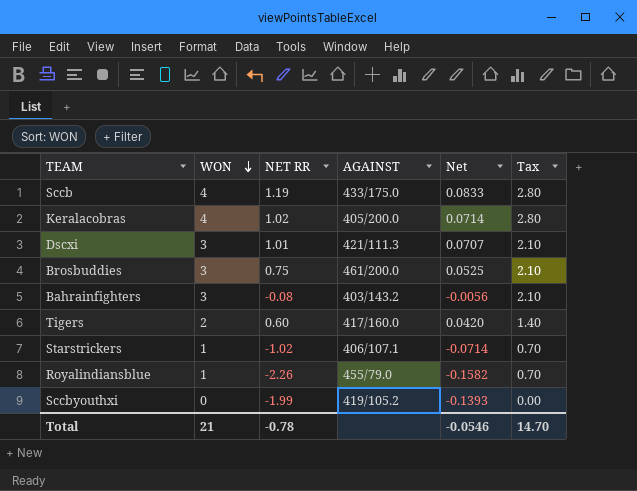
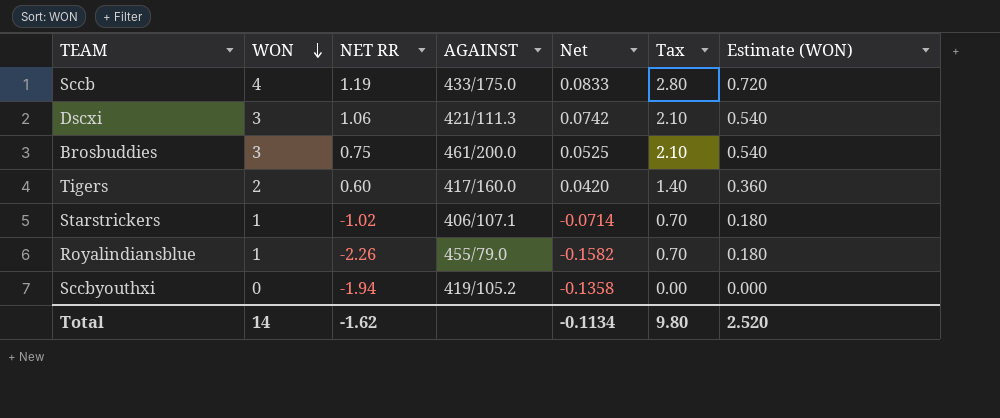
column Estimate (WON) | formula: none -> [WON] * 0.18
row Keralacobras: 4 | 1.02 | 405/200.0 | 0.0714 | 2.80 -> none
row Bahrainfighters: 3 | -0.08 | 403/143.2 | -0.0056 | 2.10 -> none
Dscxi | NET RR: 1.01 -> 1.06
Dscxi | Net: 0.0707 -> 0.0742
Sccbyouthxi | NET RR: -1.99 -> -1.94
Sccbyouthxi | Net: -0.1393 -> -0.1358
Total | WON: 21 -> 14
Total | NET RR: -0.78 -> -1.62
Total | Net: -0.0546 -> -0.1134
Total | Tax: 14.70 -> 9.80

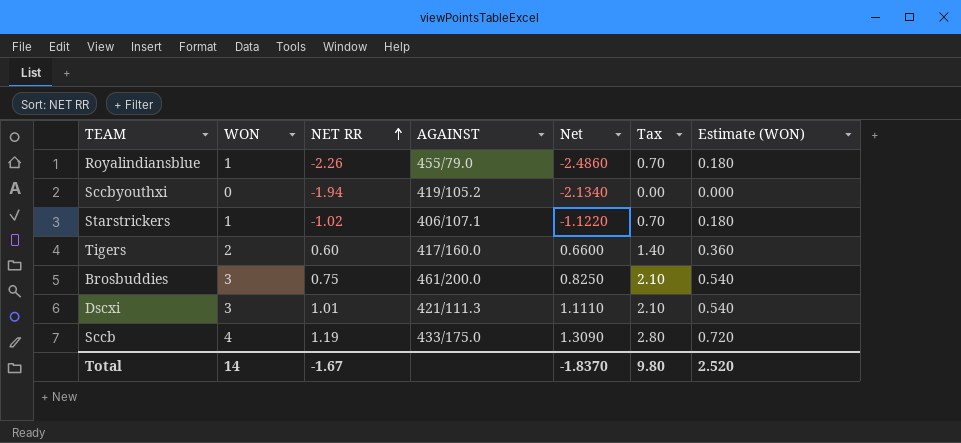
row order: WON descending -> NET RR ascending
column Net | formula: [NET RR] * 0.07 -> [NET RR] * 1.1
Dscxi | NET RR: 1.06 -> 1.01
Total | NET RR: -1.62 -> -1.67
Total | Net: -0.1134 -> -1.8370

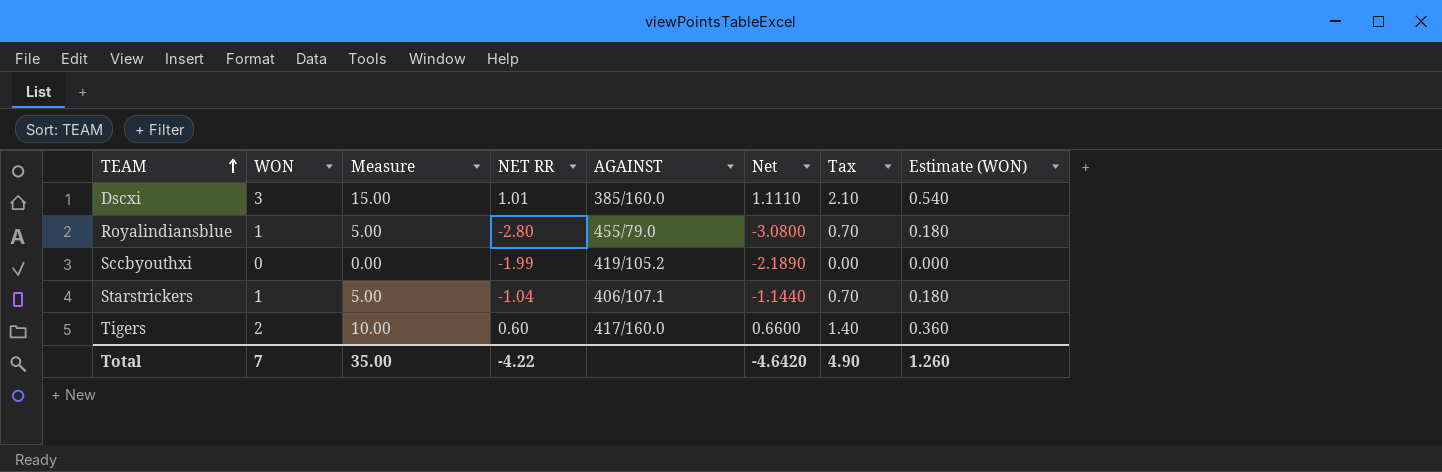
row order: NET RR ascending -> TEAM ascending
column Measure | formula: none -> [WON] * 5
row Brosbuddies: 3 | 0.75 | 461/200.0 | 0.8250 | 2.10 | 0.540 -> none
row Sccb: 4 | 1.19 | 433/175.0 | 1.3090 | 2.80 | 0.720 -> none
Dscxi | AGAINST: 421/111.3 -> 385/160.0
Royalindiansblue | NET RR: -2.26 -> -2.80
Royalindiansblue | Net: -2.4860 -> -3.0800
Sccbyouthxi | NET RR: -1.94 -> -1.99
Sccbyouthxi | Net: -2.1340 -> -2.1890
Starstrickers | NET RR: -1.02 -> -1.04
Starstrickers | Net: -1.1220 -> -1.1440
Total | WON: 14 -> 7
Total | NET RR: -1.67 -> -4.22
Total | Net: -1.8370 -> -4.6420
Total | Tax: 9.80 -> 4.90
Total | Estimate (WON): 2.520 -> 1.260

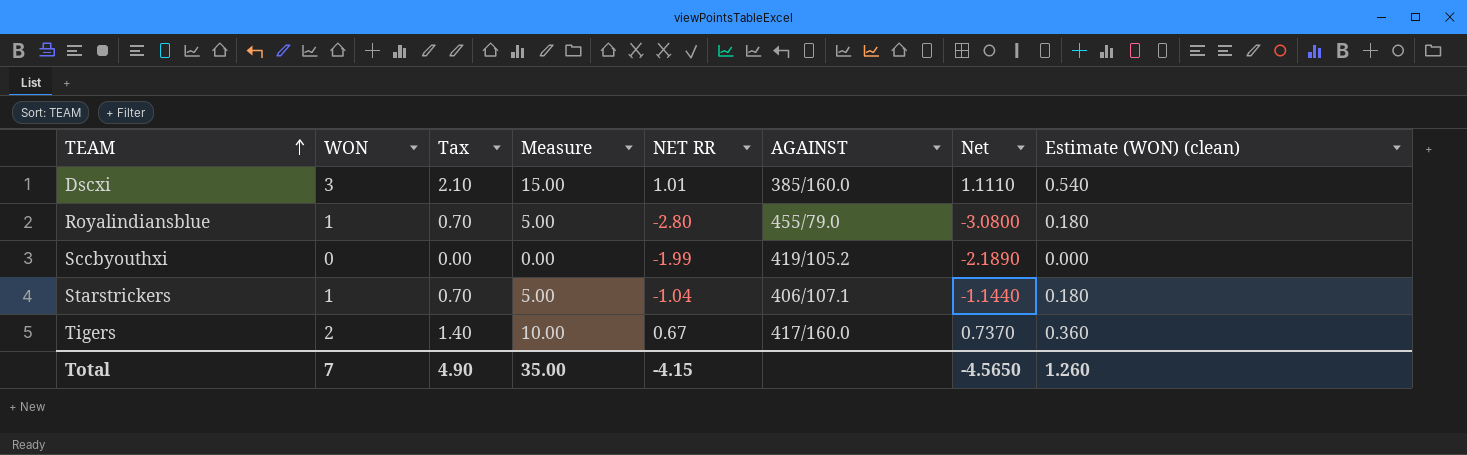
column Tax | position: 7 -> 3
column name: Estimate (WON) -> Estimate (WON) (clean)
Tigers | NET RR: 0.60 -> 0.67
Tigers | Net: 0.6600 -> 0.7370
Total | NET RR: -4.22 -> -4.15
Total | Net: -4.6420 -> -4.5650

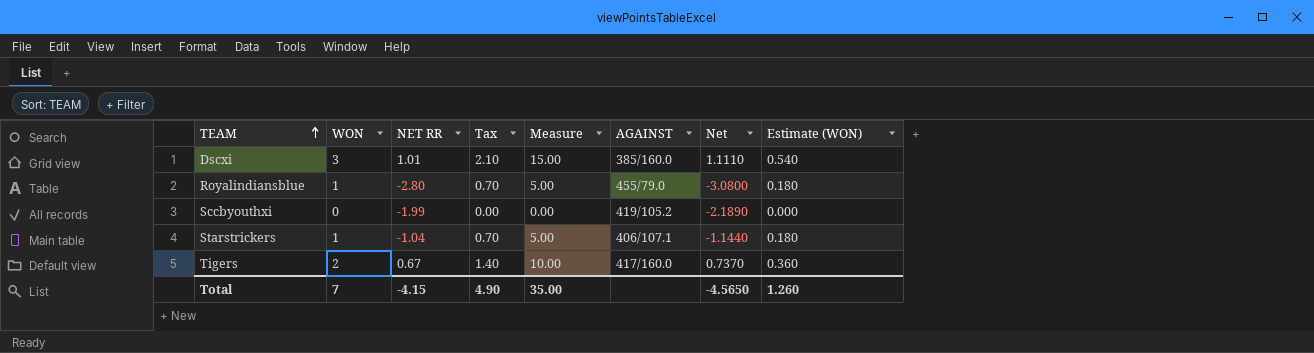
column NET RR | position: 5 -> 3
column name: Estimate (WON) (clean) -> Estimate (WON)

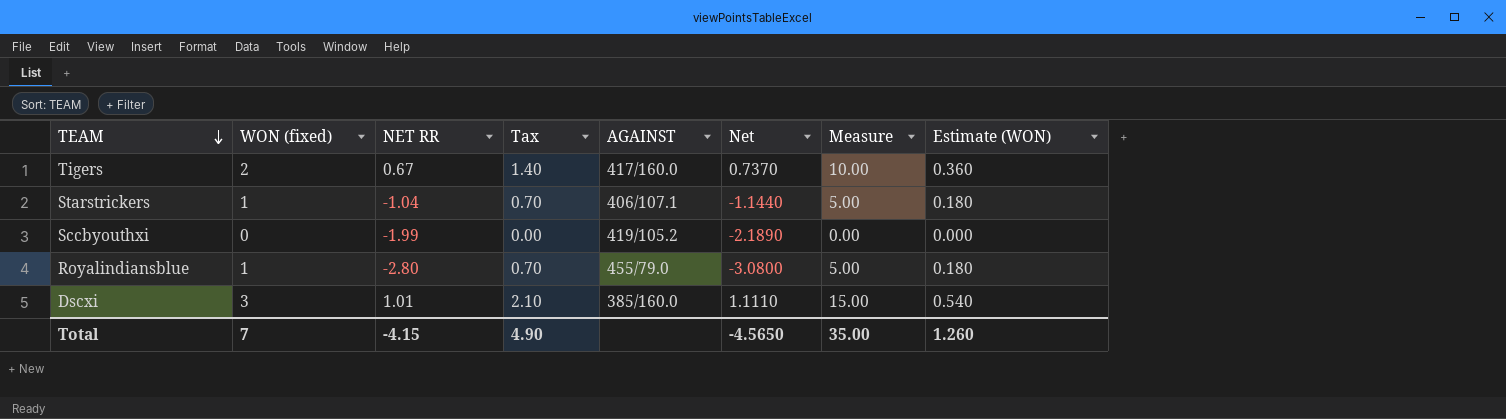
row order: TEAM ascending -> TEAM descending
column name: WON -> WON (fixed)
column Measure | position: 5 -> 7

